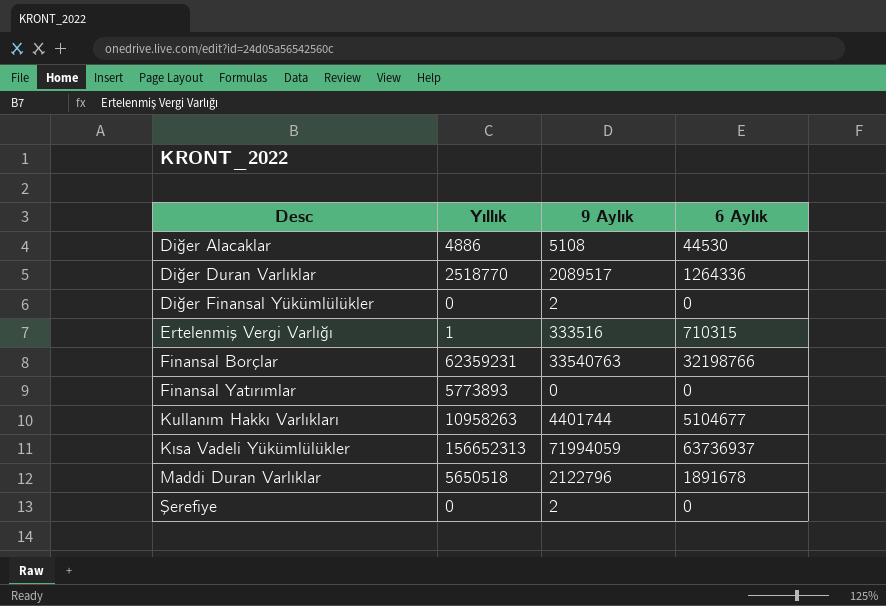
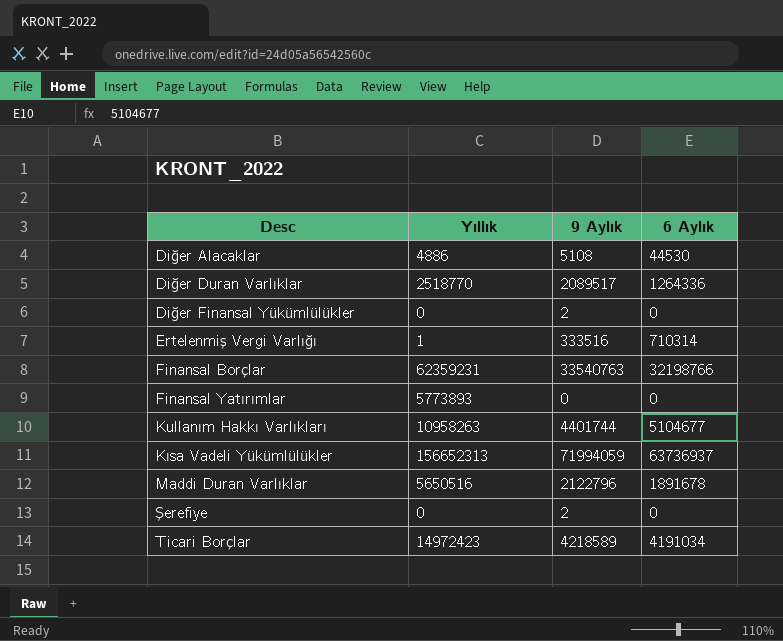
Ertelenmiş Vergi Varlığı | 6 Aylık: 710315 -> 710314
Maddi Duran Varlıklar | Yıllık: 5650518 -> 5650516
row Ticari Borçlar: none -> 14972423 | 4218589 | 4191034

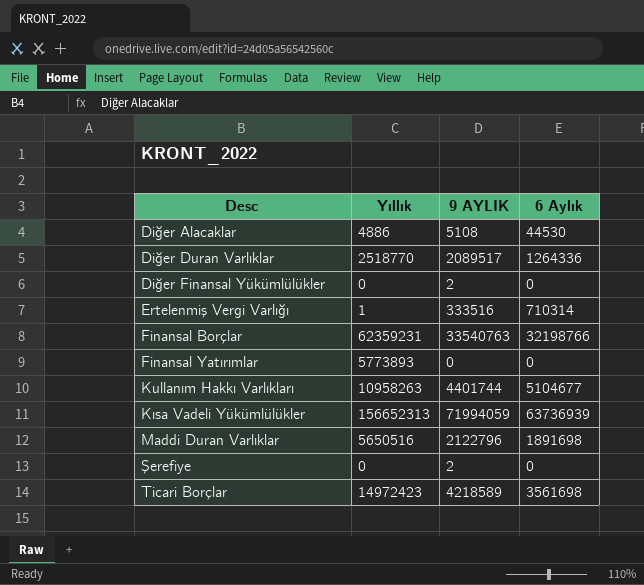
column name: 9 Aylık -> 9 AYLIK
Kısa Vadeli Yükümlülükler | 6 Aylık: 63736937 -> 63736939
Maddi Duran Varlıklar | 6 Aylık: 1891678 -> 1891698
Ticari Borçlar | 6 Aylık: 4191034 -> 3561698

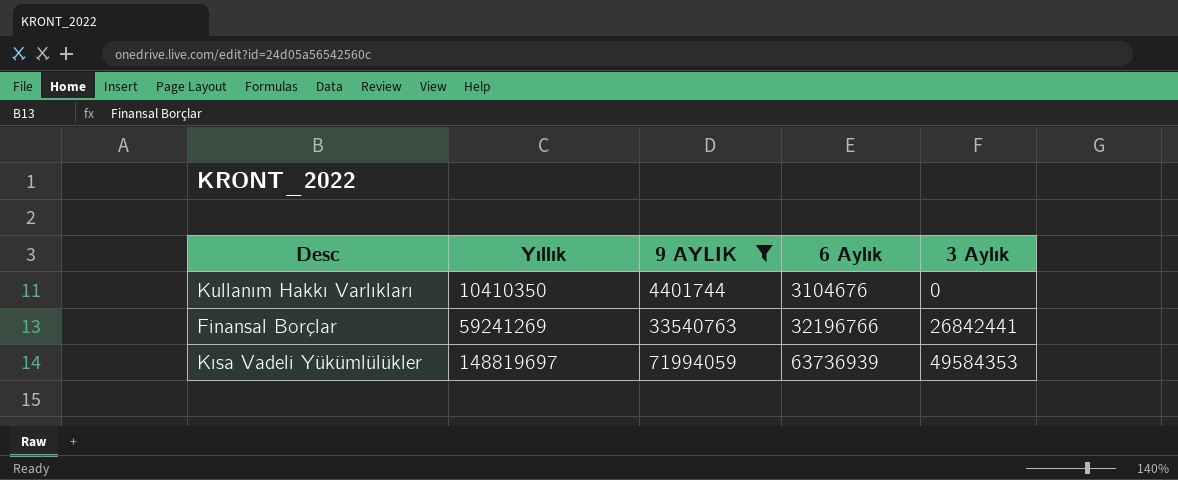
filter: none -> 9 AYLIK >= 4401744
row order: Desc ascending -> Yıllık ascending
column 3 Aylık | position: none -> 5
Kullanım Hakkı Varlıkları | Yıllık: 10958263 -> 10410350
Kullanım Hakkı Varlıkları | 6 Aylık: 5104677 -> 3104676
Finansal Borçlar | Yıllık: 62359231 -> 59241269
Finansal Borçlar | 6 Aylık: 32198766 -> 32196766
Kısa Vadeli Yükümlülükler | Yıllık: 156652313 -> 148819697

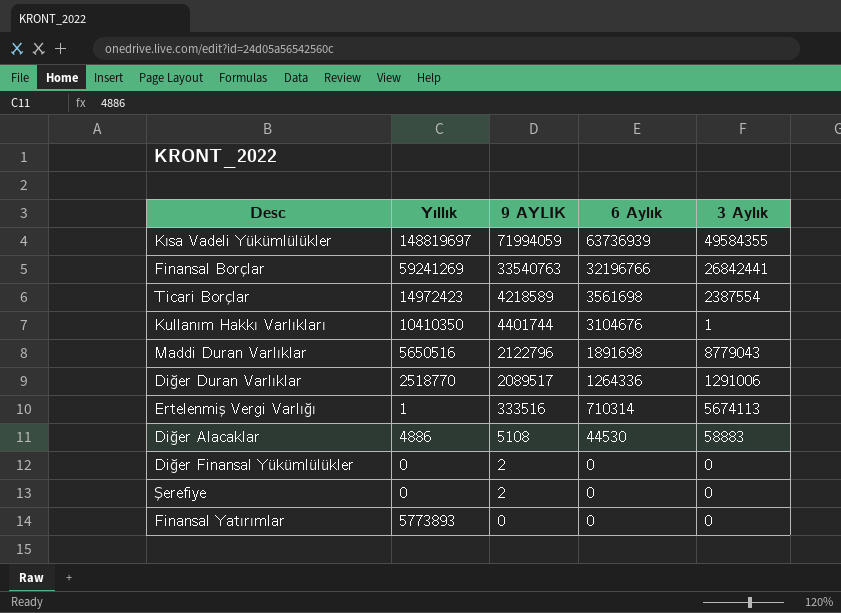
filter: 9 AYLIK >= 4401744 -> none
row order: Yıllık ascending -> 6 Aylık descending
Kısa Vadeli Yükümlülükler | 3 Aylık: 49584353 -> 49584355
Kullanım Hakkı Varlıkları | 3 Aylık: 0 -> 1

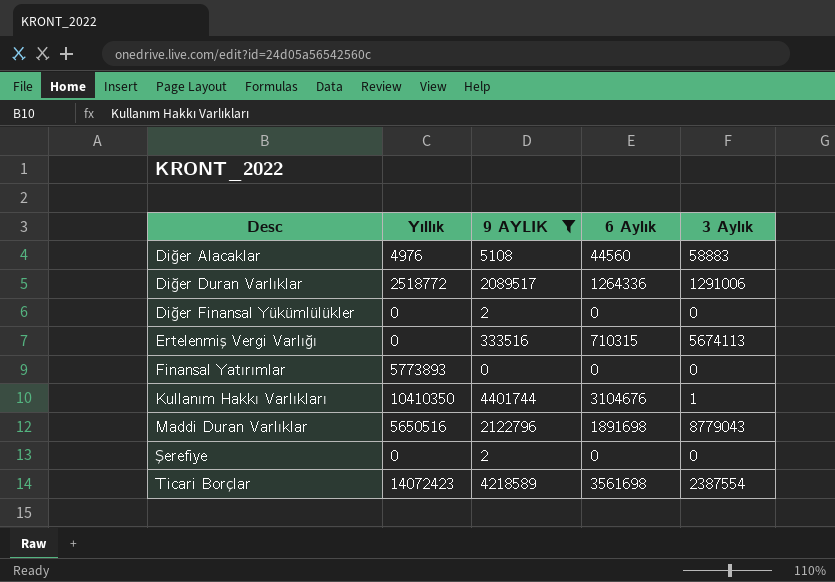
filter: none -> 9 AYLIK <= 4401744
row order: 6 Aylık descending -> Desc ascending
Diğer Alacaklar | Yıllık: 4886 -> 4976
Diğer Alacaklar | 6 Aylık: 44530 -> 44560
Diğer Duran Varlıklar | Yıllık: 2518770 -> 2518772
Ertelenmiş Vergi Varlığı | Yıllık: 1 -> 0
Ertelenmiş Vergi Varlığı | 6 Aylık: 710314 -> 710315
Ticari Borçlar | Yıllık: 14972423 -> 14072423

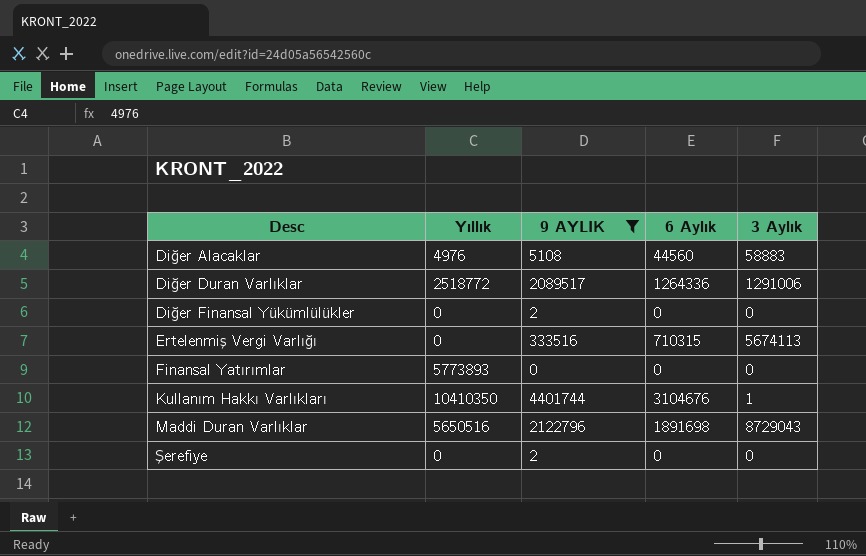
row Ticari Borçlar: 14072423 | 4218589 | 3561698 | 2387554 -> none
Maddi Duran Varlıklar | 3 Aylık: 8779043 -> 8729043

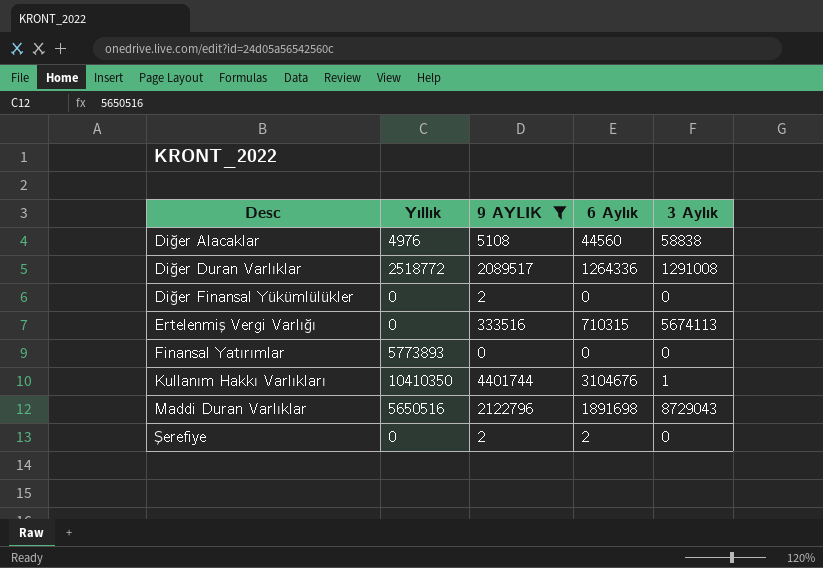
Diğer Alacaklar | 3 Aylık: 58883 -> 58838
Diğer Duran Varlıklar | 3 Aylık: 1291006 -> 1291008
Şerefiye | 6 Aylık: 0 -> 2

